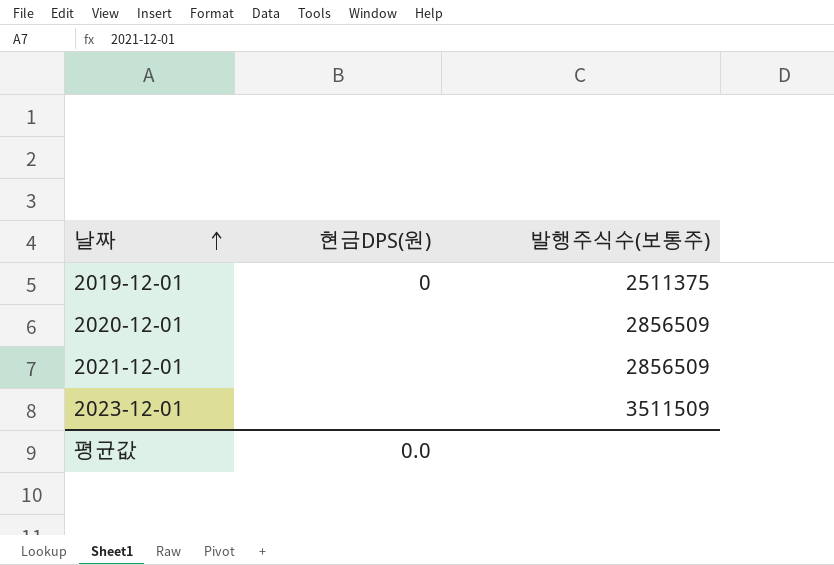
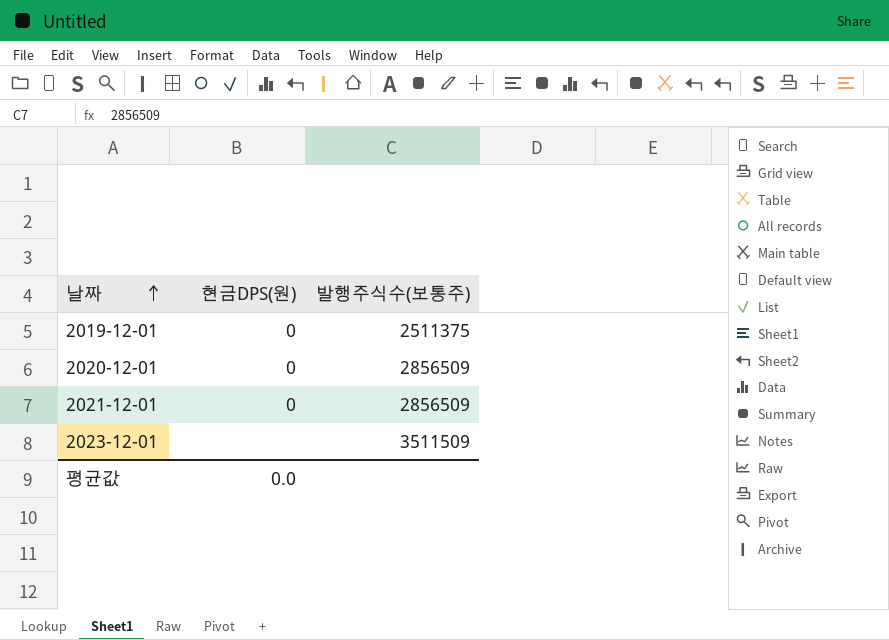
2020-12-01 | 현금DPS(원): none -> 0
2021-12-01 | 현금DPS(원): none -> 0

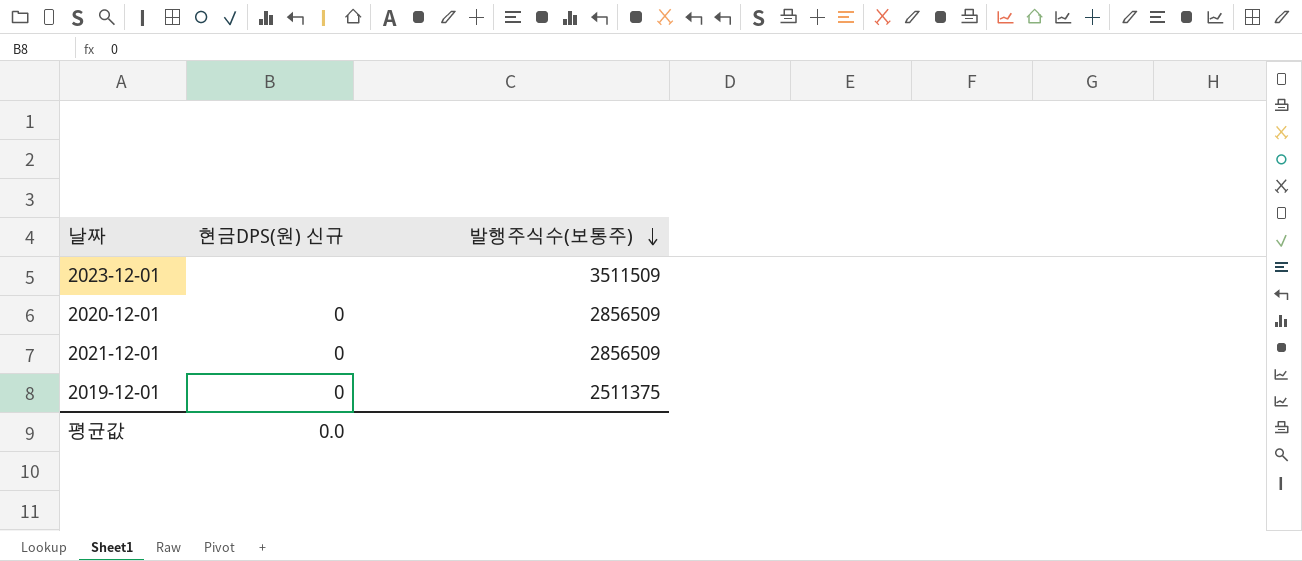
row order: 날짜 ascending -> 발행주식수(보통주) descending
column name: 현금DPS(원) -> 현금DPS(원) 신규

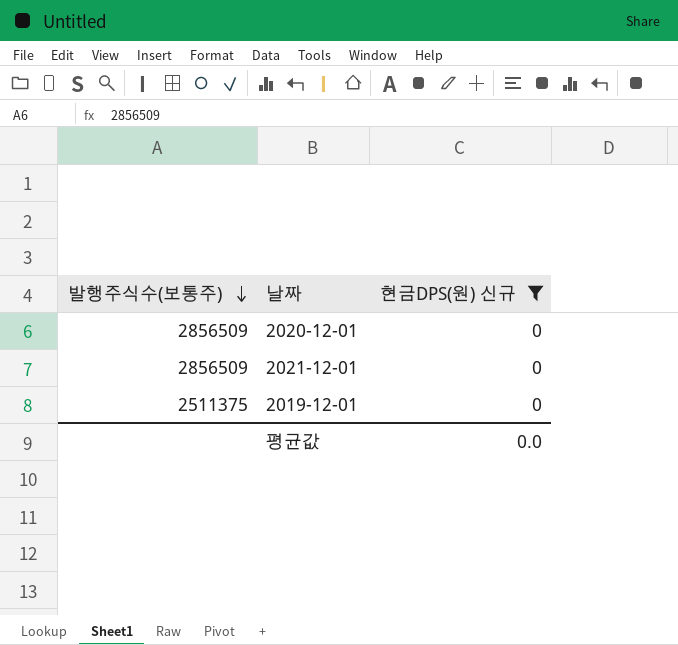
filter: none -> 현금DPS(원) 신규 = 0
column 발행주식수(보통주) | position: 3 -> 1

